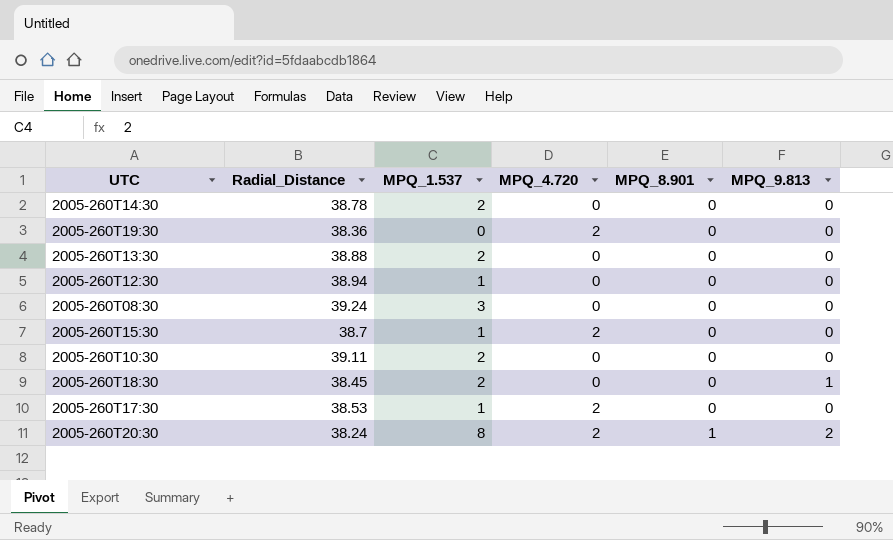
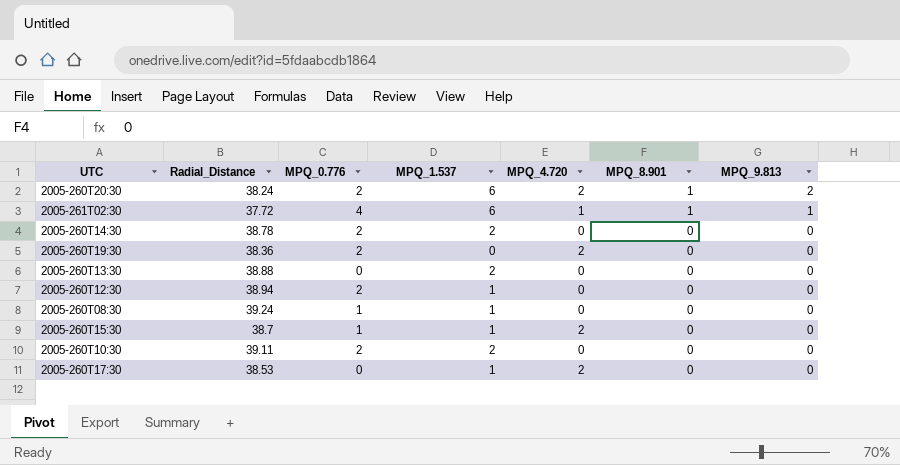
row order: MPQ_8.901 ascending -> MPQ_8.901 descending
column MPQ_0.776 | position: none -> 3
row 2005-260T18:30: 38.45 | 2 | 0 | 0 | 1 -> none
2005-260T20:30 | MPQ_1.537: 8 -> 6
row 2005-261T02:30: none -> 37.72 | 4 | 6 | 1 | 1 | 1
2005-260T08:30 | MPQ_1.537: 3 -> 1

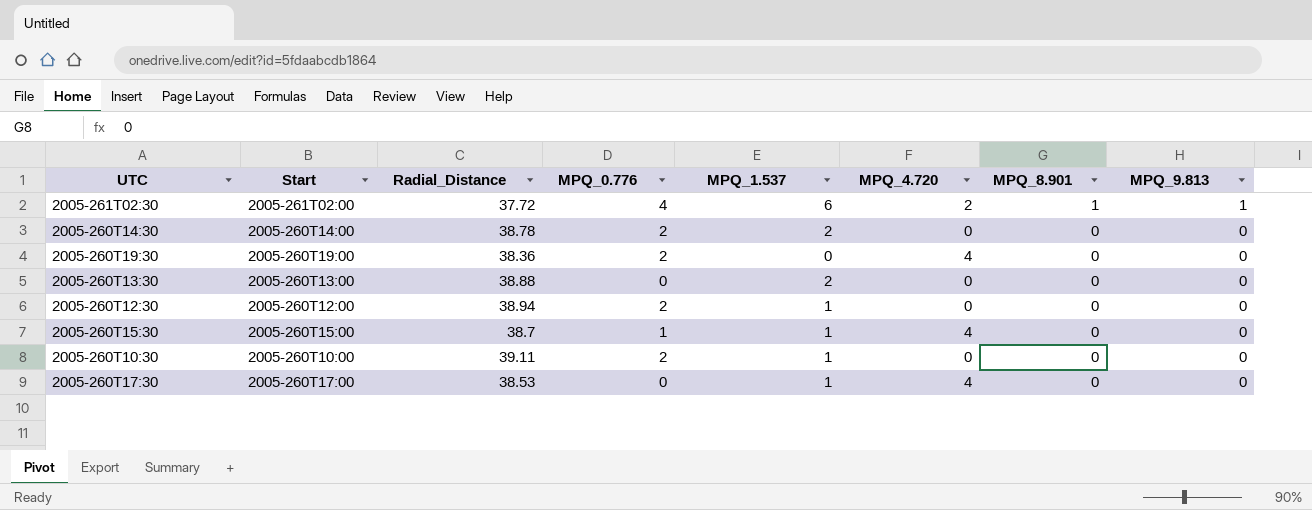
column Start | position: none -> 2
row 2005-260T20:30: 38.24 | 2 | 6 | 2 | 1 | 2 -> none
row 2005-260T08:30: 39.24 | 1 | 1 | 0 | 0 | 0 -> none
2005-261T02:30 | MPQ_4.720: 1 -> 2
2005-260T19:30 | MPQ_4.720: 2 -> 4
2005-260T15:30 | MPQ_4.720: 2 -> 4
2005-260T10:30 | MPQ_1.537: 2 -> 1
2005-260T17:30 | MPQ_4.720: 2 -> 4

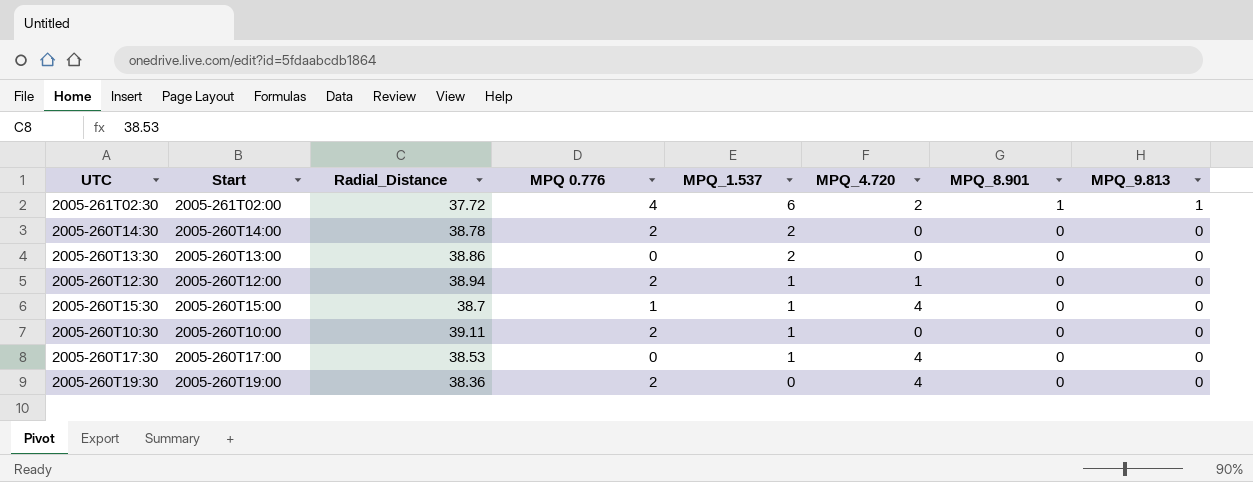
row order: MPQ_8.901 descending -> MPQ_1.537 descending
column name: MPQ_0.776 -> MPQ 0.776
2005-260T13:30 | Radial_Distance: 38.88 -> 38.86
2005-260T12:30 | MPQ_4.720: 0 -> 1

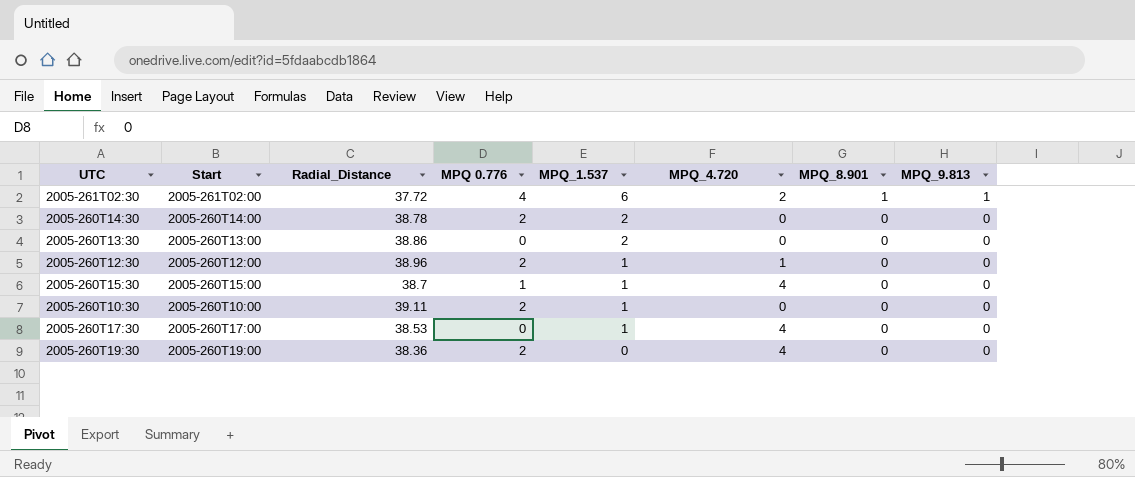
2005-260T12:30 | Radial_Distance: 38.94 -> 38.96

